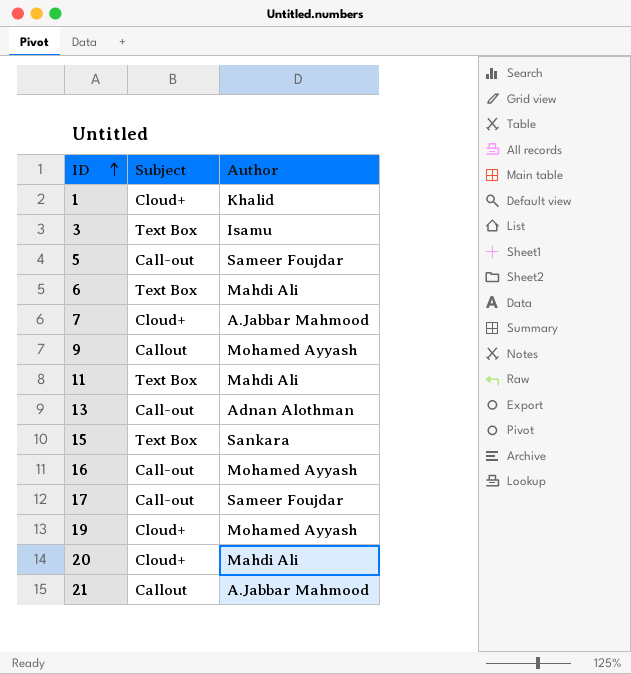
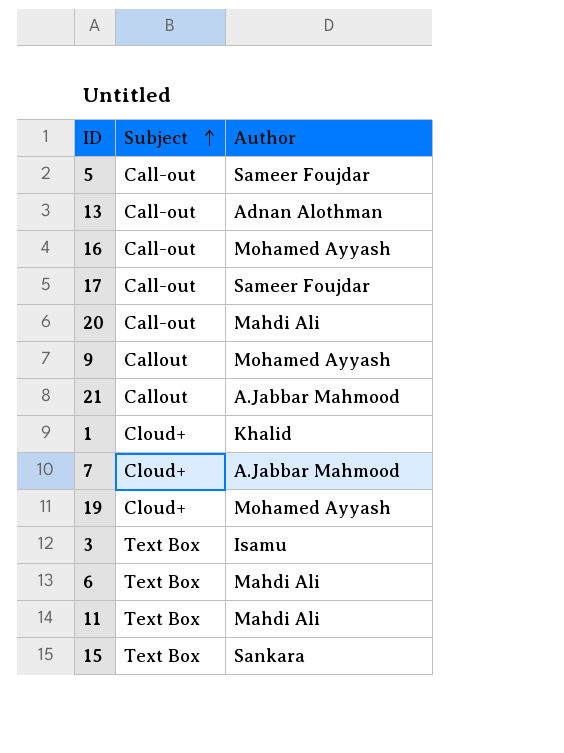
row order: ID ascending -> Subject ascending
20 | Subject: Cloud+ -> Call-out

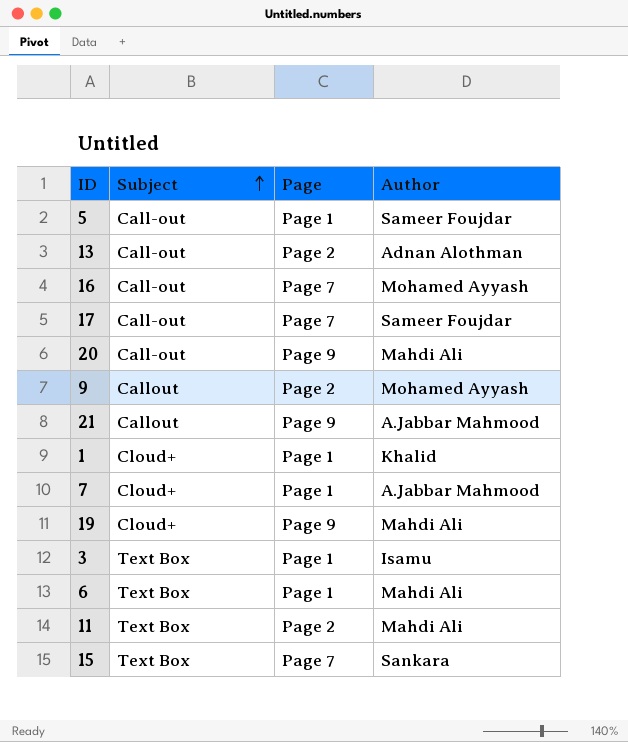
column Page | position: none -> 3
19 | Author: Mohamed Ayyash -> Mahdi Ali

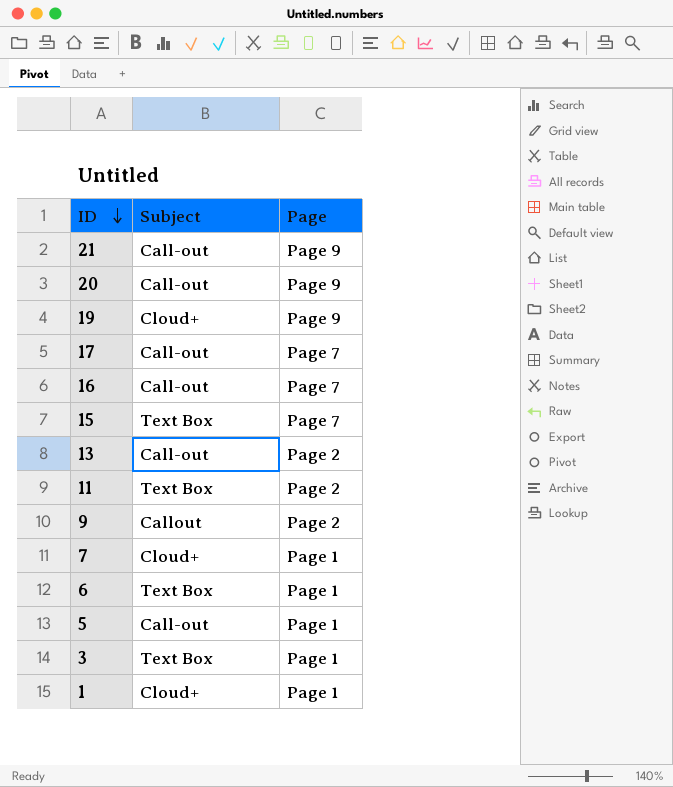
row order: Subject ascending -> ID descending
column Author | position: 4 -> none
21 | Subject: Callout -> Call-out

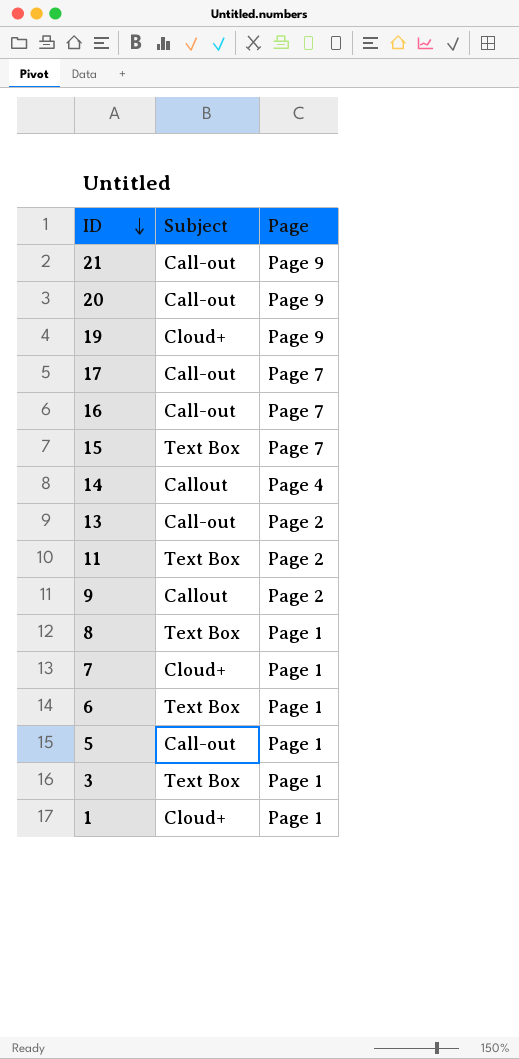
row 14: none -> Callout | Page 4
row 8: none -> Text Box | Page 1

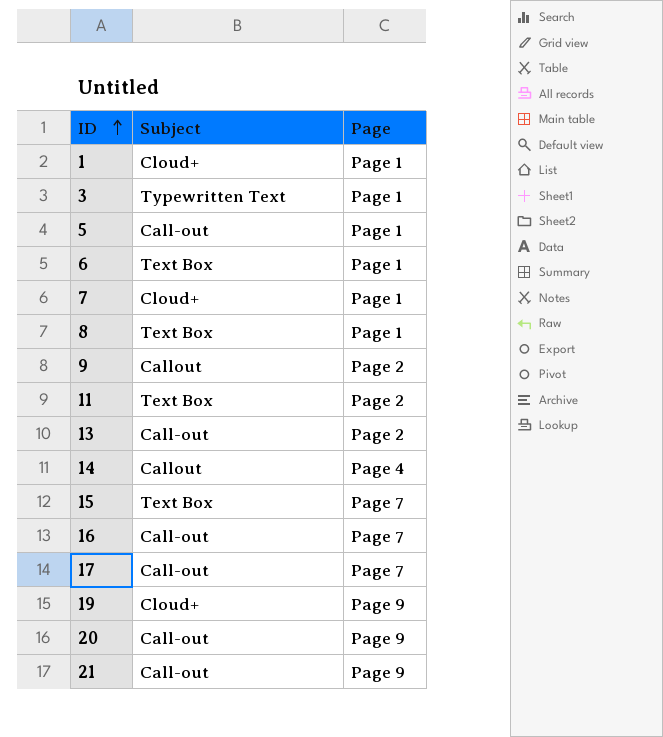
row order: ID descending -> ID ascending
3 | Subject: Text Box -> Typewritten Text

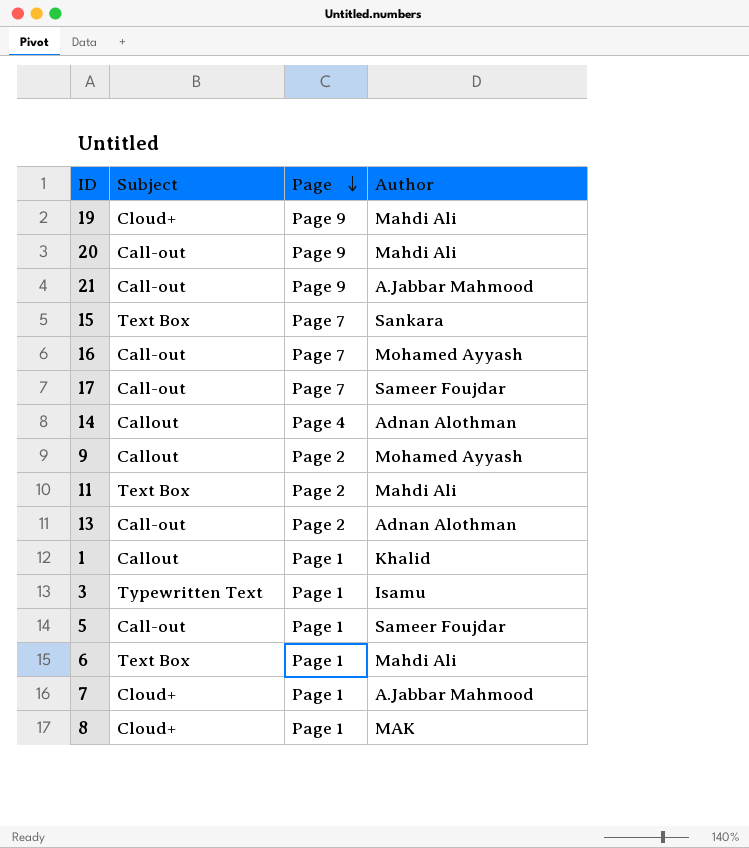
row order: ID ascending -> Page descending
column Author | position: none -> 4
1 | Subject: Cloud+ -> Callout
8 | Subject: Text Box -> Cloud+

